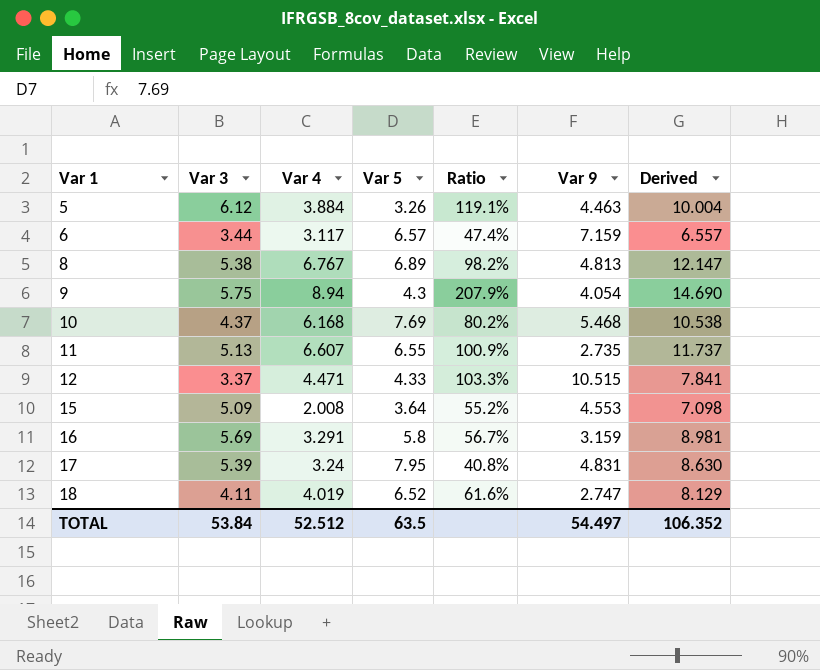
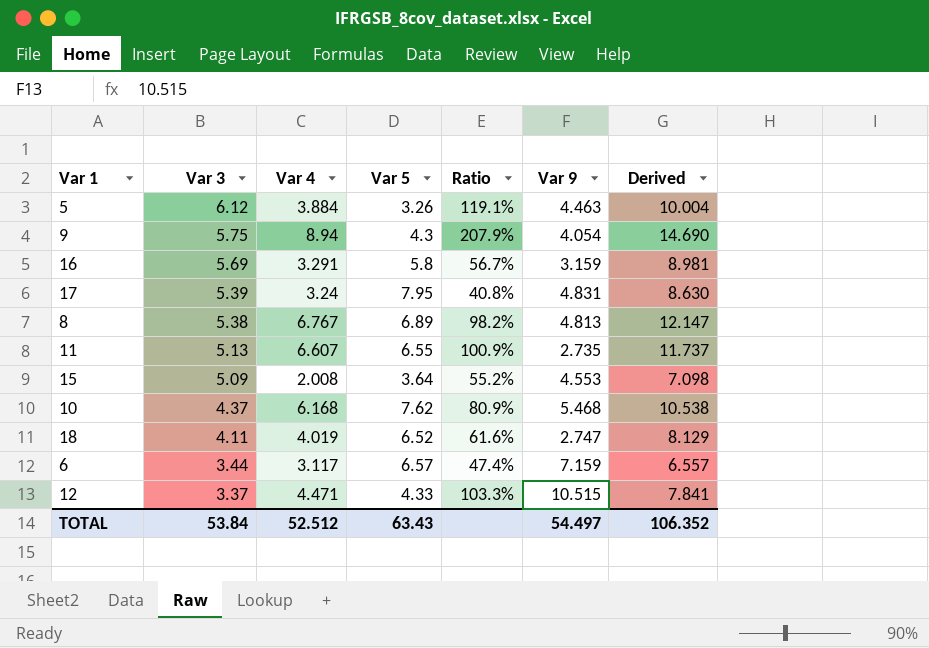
row order: Var 1 ascending -> Var 3 descending
10 | Var 5: 7.69 -> 7.62
10 | Ratio: 80.2% -> 80.9%
TOTAL | Var 5: 63.5 -> 63.43

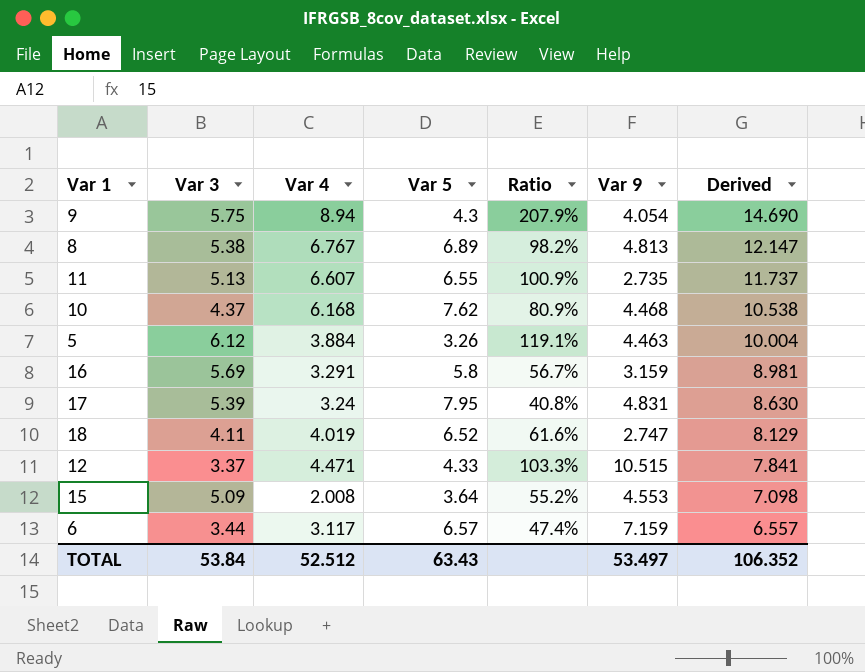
row order: Var 3 descending -> Derived descending
10 | Var 9: 5.468 -> 4.468
TOTAL | Var 9: 54.497 -> 53.497

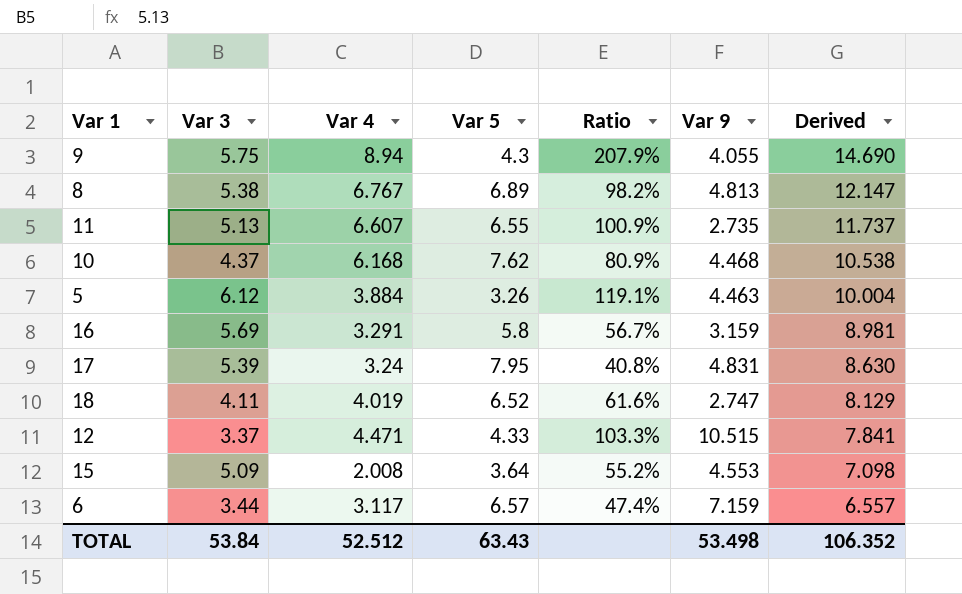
9 | Var 9: 4.054 -> 4.055
TOTAL | Var 9: 53.497 -> 53.498

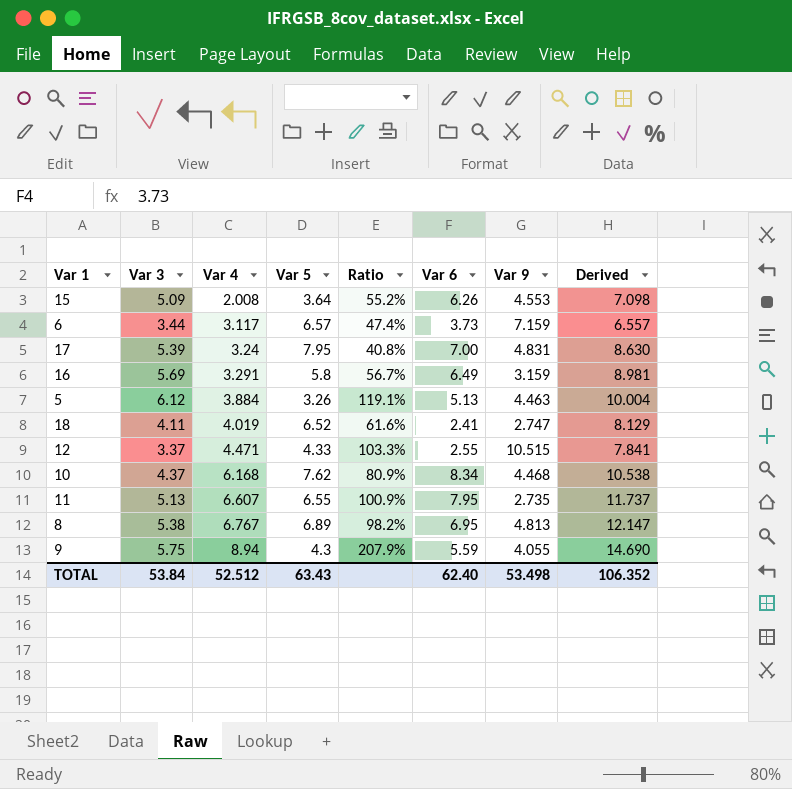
row order: Derived descending -> Var 4 ascending
column Var 6 | position: none -> 6

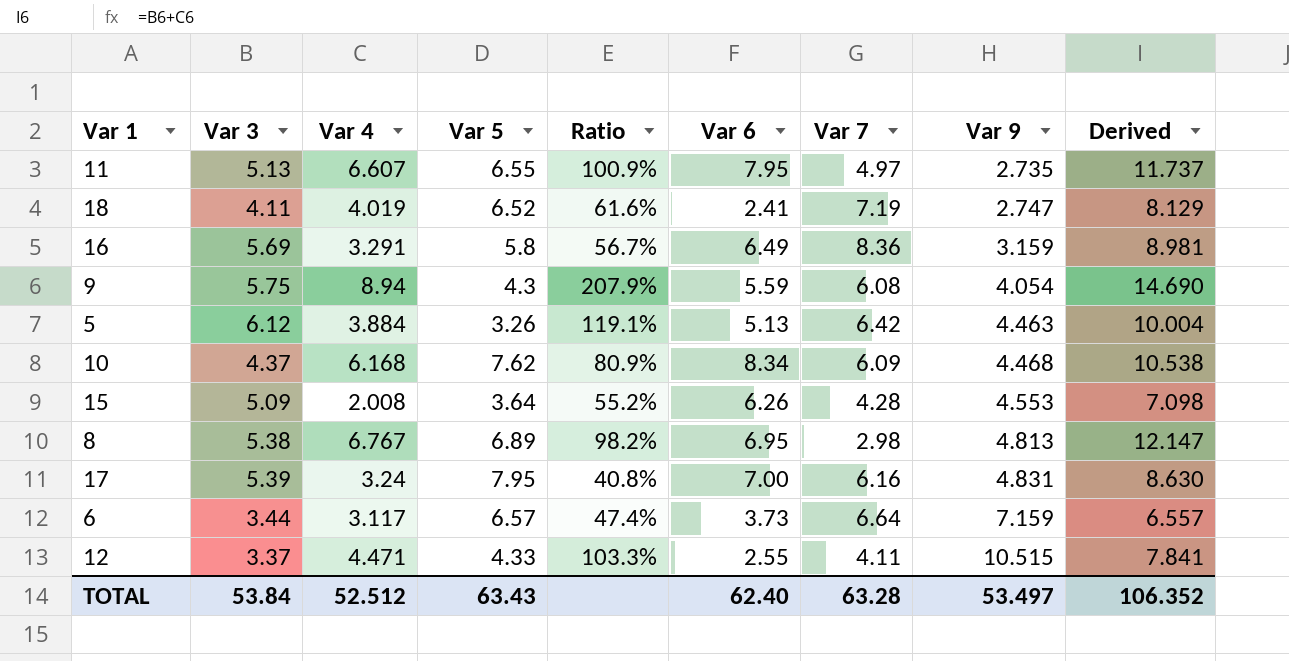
row order: Var 4 ascending -> Var 9 ascending
column Var 7 | position: none -> 7
9 | Var 9: 4.055 -> 4.054
TOTAL | Var 9: 53.498 -> 53.497

